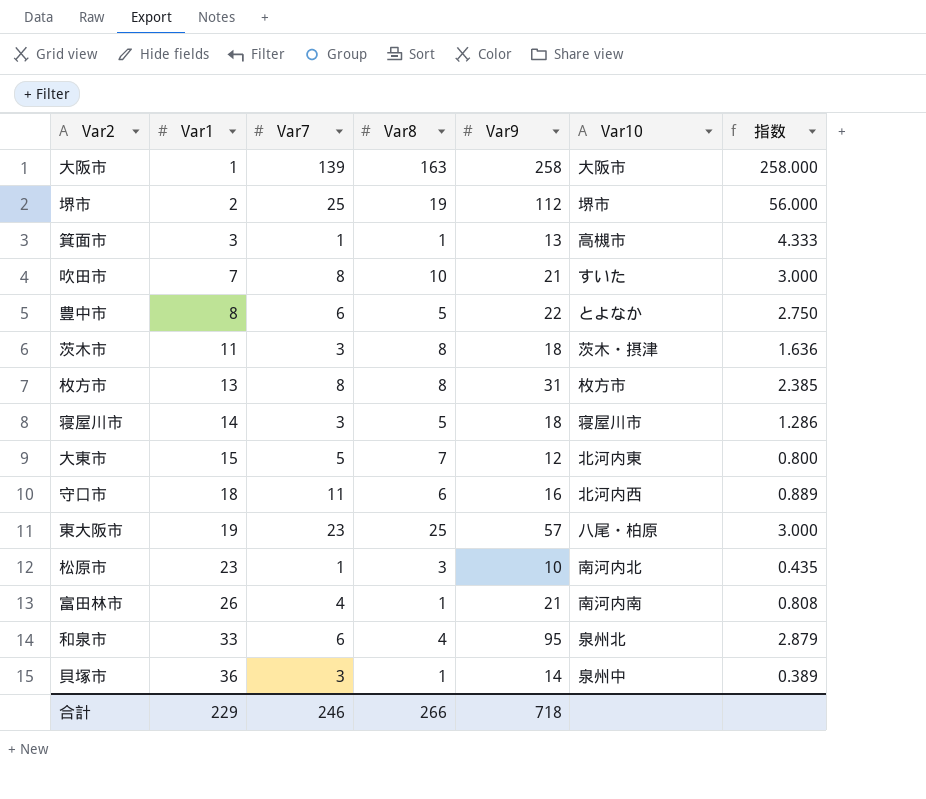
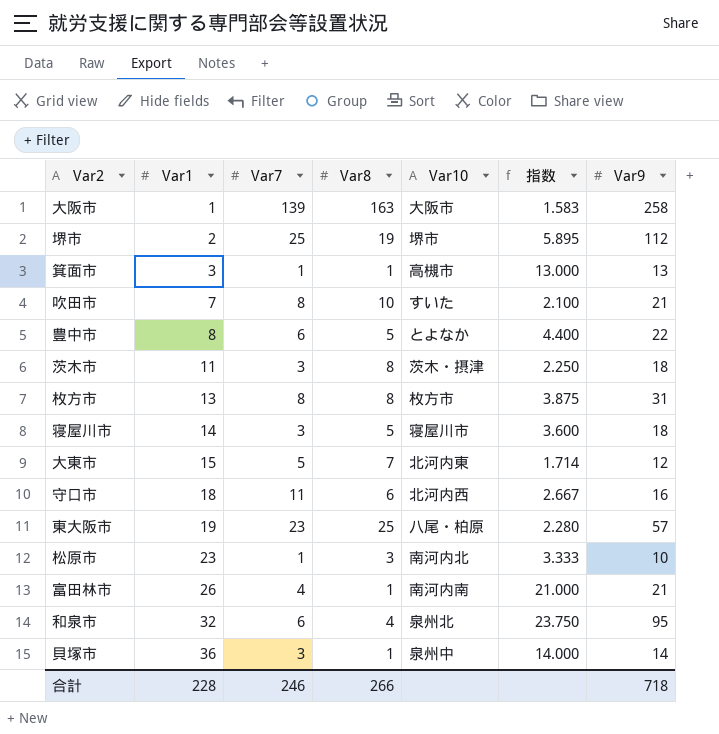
column 指数 | formula: [Var9] / [Var1] -> [Var9] / [Var8]
column Var9 | position: 5 -> 7
和泉市 | Var1: 33 -> 32
合計 | Var1: 229 -> 228

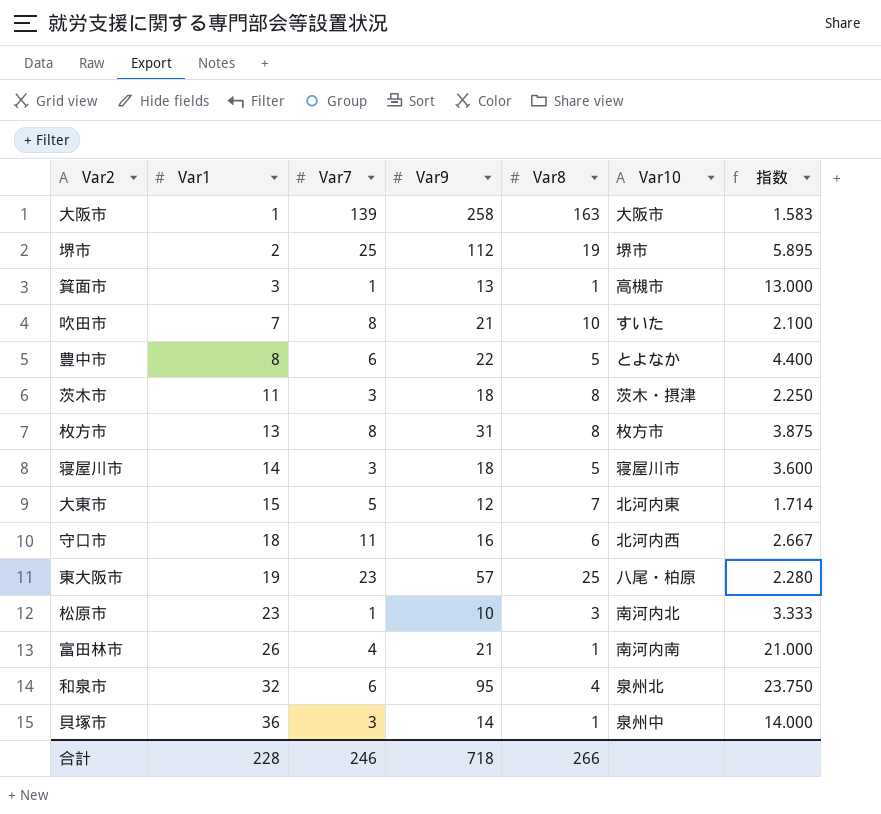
column Var9 | position: 7 -> 4

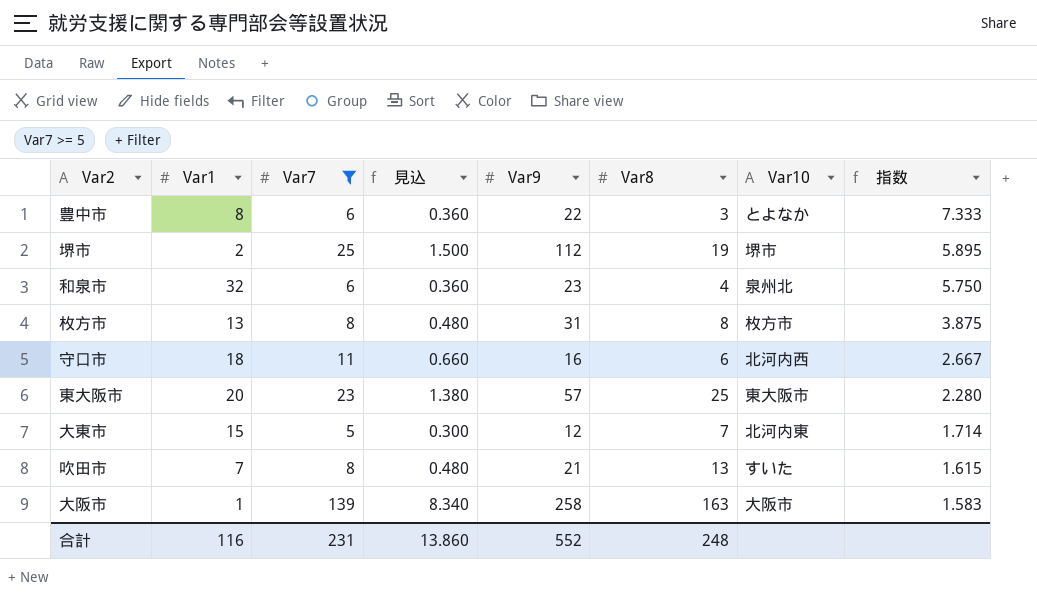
filter: none -> Var7 >= 5
row order: Var1 ascending -> 指数 descending
column 見込 | formula: none -> [Var7] * 0.06
豊中市 | Var8: 5 -> 3
豊中市 | 指数: 4.400 -> 7.333
和泉市 | Var9: 95 -> 23
和泉市 | 指数: 23.750 -> 5.750
東大阪市 | Var1: 19 -> 20
東大阪市 | Var10: 八尾・柏原 -> 東大阪市
吹田市 | Var8: 10 -> 13
吹田市 | 指数: 2.100 -> 1.615
合計 | Var1: 228 -> 116
合計 | Var7: 246 -> 231
合計 | Var9: 718 -> 552
合計 | Var8: 266 -> 248

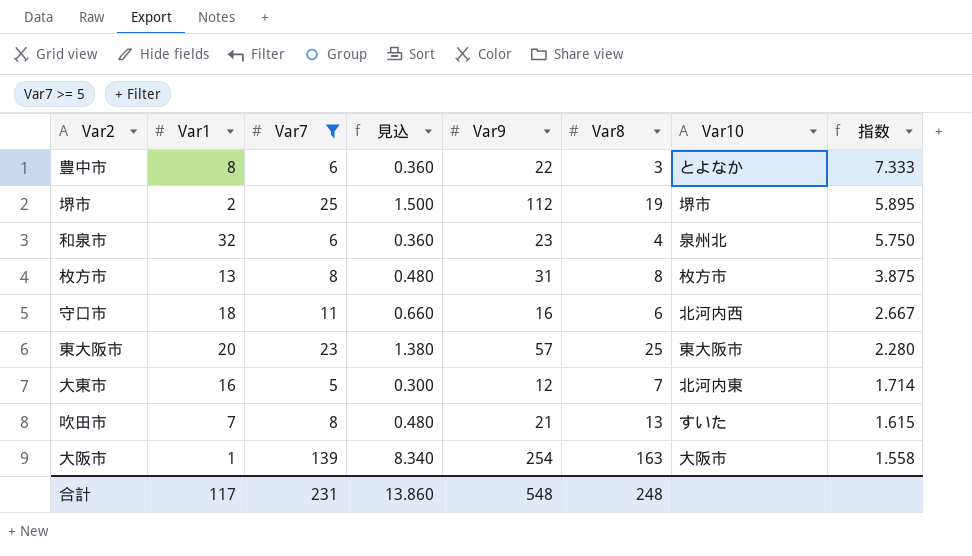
大東市 | Var1: 15 -> 16
大阪市 | Var9: 258 -> 254
大阪市 | 指数: 1.583 -> 1.558
合計 | Var1: 116 -> 117
合計 | Var9: 552 -> 548

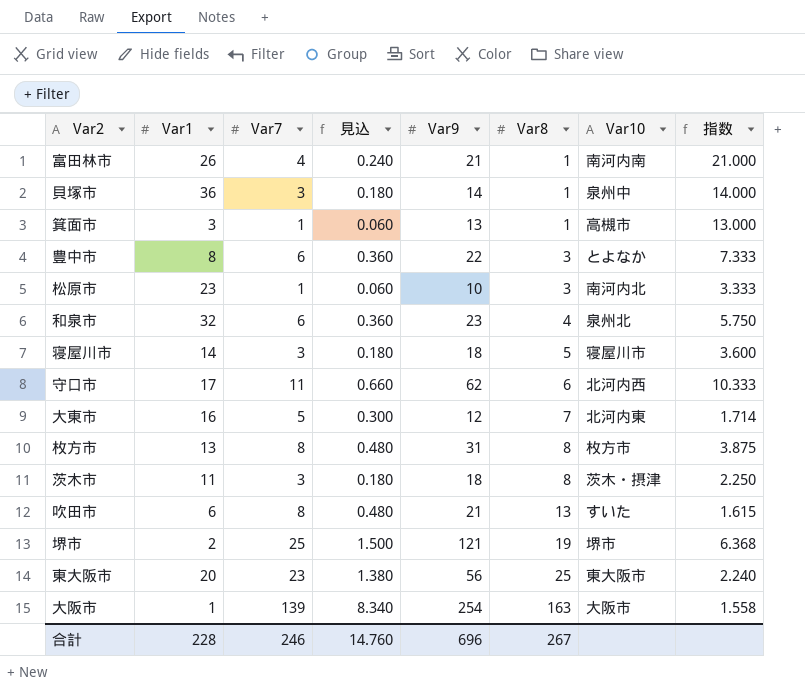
filter: Var7 >= 5 -> none
row order: 指数 descending -> Var8 ascending
守口市 | Var1: 18 -> 17
守口市 | Var9: 16 -> 62
守口市 | 指数: 2.667 -> 10.333
吹田市 | Var1: 7 -> 6
堺市 | Var9: 112 -> 121
堺市 | 指数: 5.895 -> 6.368
東大阪市 | Var9: 57 -> 56
東大阪市 | 指数: 2.280 -> 2.240
合計 | Var1: 117 -> 228
合計 | Var7: 231 -> 246
合計 | 見込: 13.860 -> 14.760
合計 | Var9: 548 -> 696
合計 | Var8: 248 -> 267

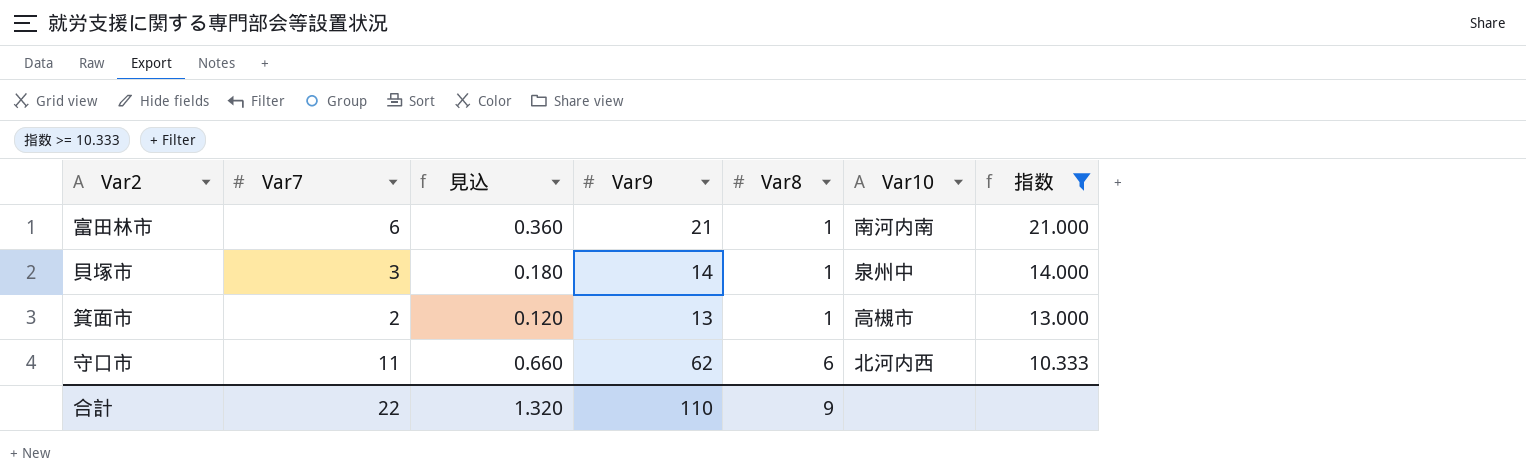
filter: none -> 指数 >= 10.333
column Var1 | position: 2 -> none
富田林市 | Var7: 4 -> 6
富田林市 | 見込: 0.240 -> 0.360
箕面市 | Var7: 1 -> 2
箕面市 | 見込: 0.060 -> 0.120
合計 | Var7: 246 -> 22
合計 | 見込: 14.760 -> 1.320
合計 | Var9: 696 -> 110
合計 | Var8: 267 -> 9

